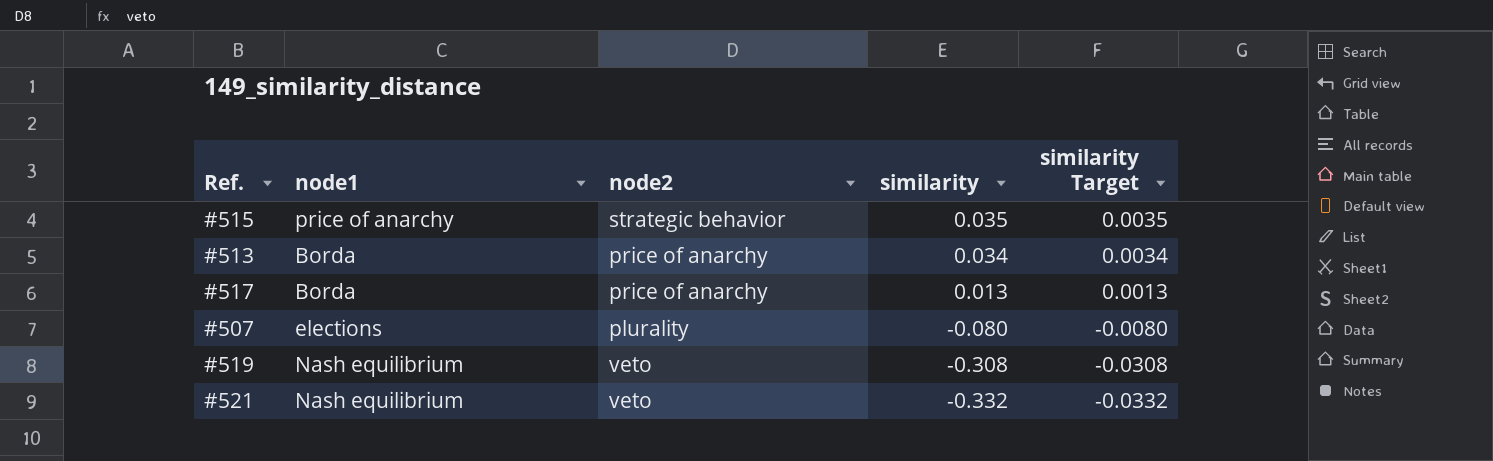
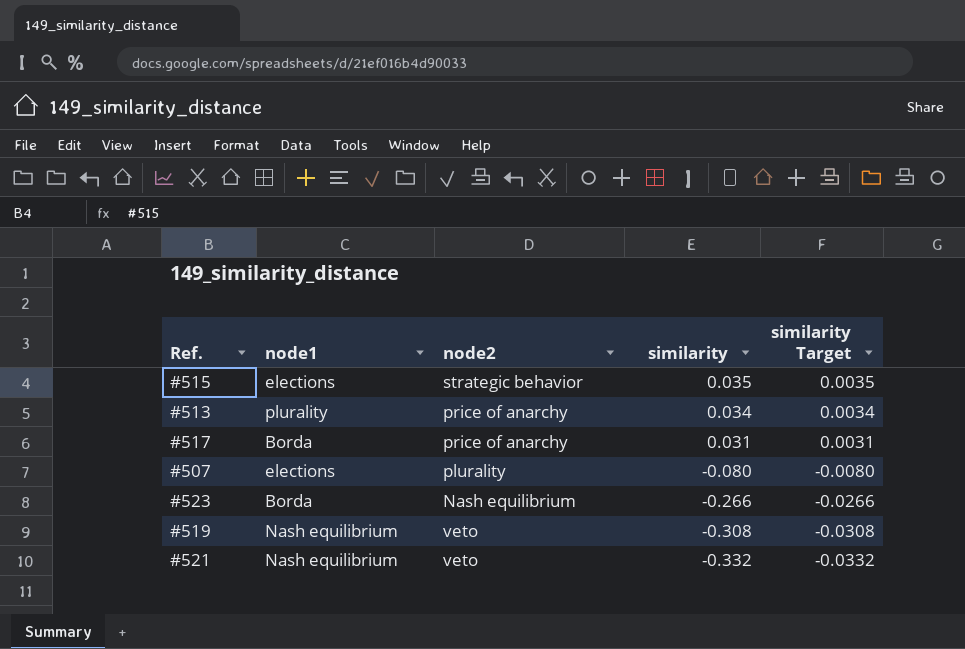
#515 | node1: price of anarchy -> elections
#513 | node1: Borda -> plurality
#517 | similarity: 0.013 -> 0.031
#517 | similarity Target: 0.0013 -> 0.0031
row #523: none -> Borda | Nash equilibrium | -0.266 | -0.0266

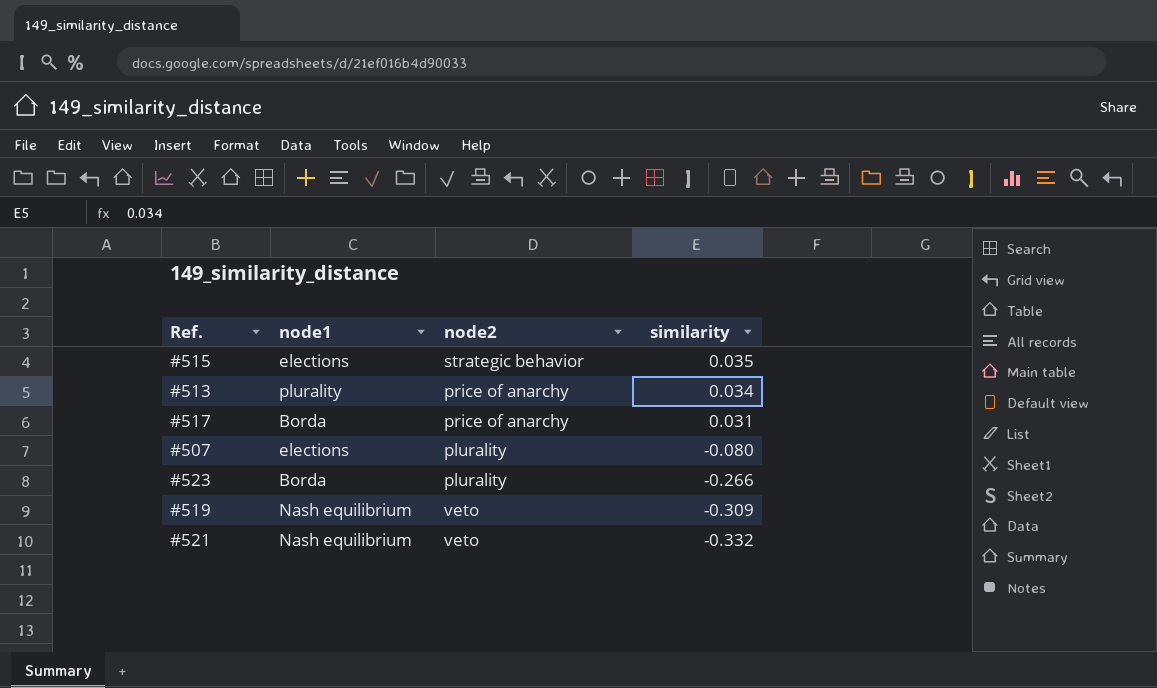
column similarity Target | formula: [similarity] * 0.1 -> none
#523 | node2: Nash equilibrium -> plurality
#519 | similarity: -0.308 -> -0.309

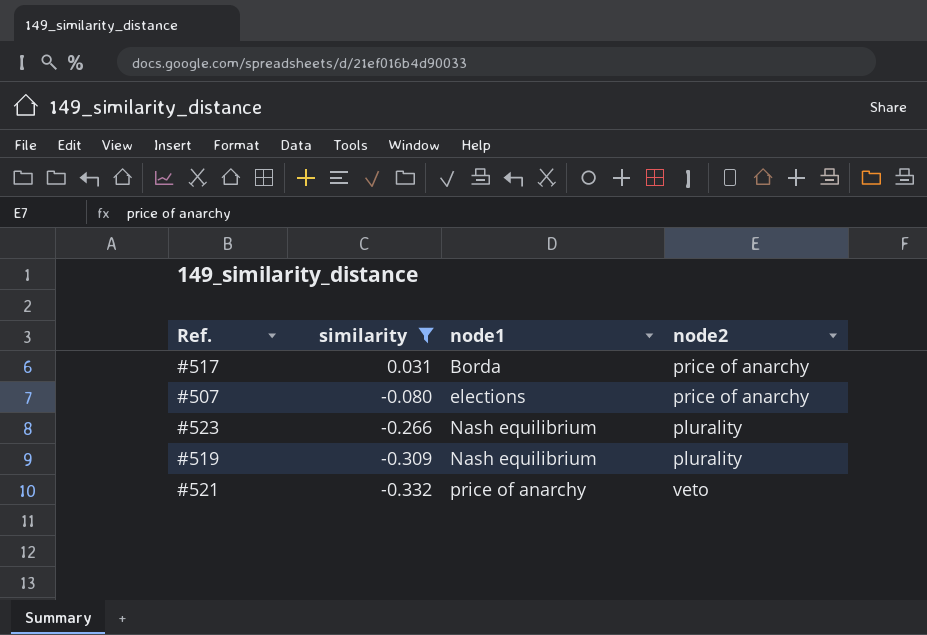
filter: none -> similarity <= 0.031
column similarity | position: 4 -> 2
#507 | node2: plurality -> price of anarchy
#523 | node1: Borda -> Nash equilibrium
#519 | node2: veto -> plurality
#521 | node1: Nash equilibrium -> price of anarchy

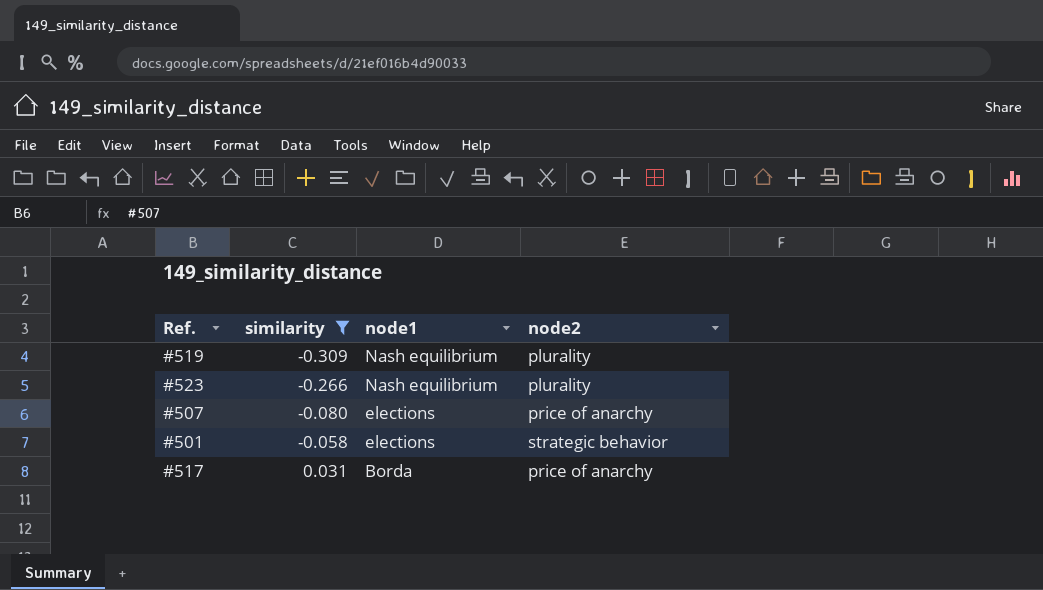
row order: similarity descending -> similarity ascending
row #521: -0.332 | price of anarchy | veto -> none
row #501: none -> -0.058 | elections | strategic behavior

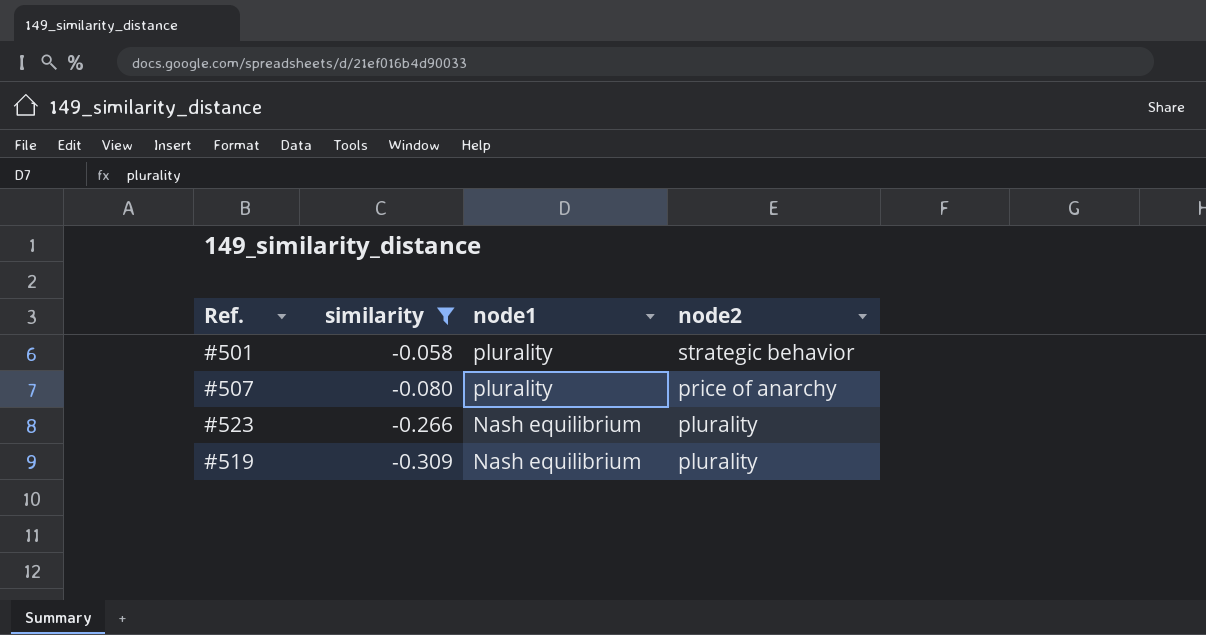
row order: similarity ascending -> similarity descending
row #517: 0.031 | Borda | price of anarchy -> none
#501 | node1: elections -> plurality
#507 | node1: elections -> plurality

